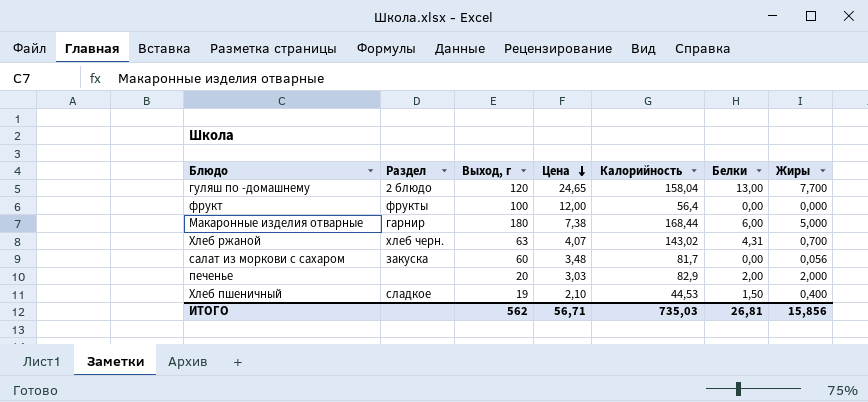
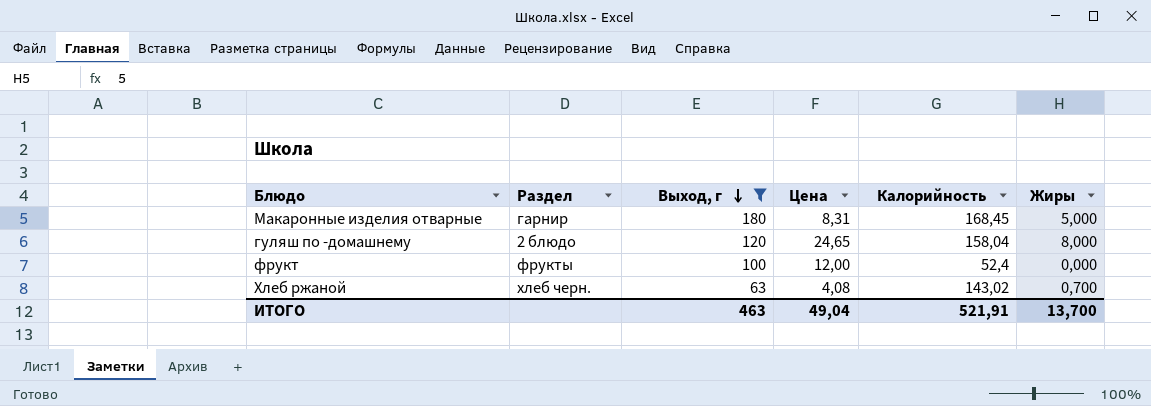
filter: none -> Выход, г >= 63
row order: Цена descending -> Выход, г descending
column Белки | position: 6 -> none
Макаронные изделия отварные | Цена: 7,38 -> 8,31
Макаронные изделия отварные | Калорийность: 168,44 -> 168,45
гуляш по -домашнему | Жиры: 7,700 -> 8,000
фрукт | Калорийность: 56,4 -> 52,4
Хлеб ржаной | Цена: 4,07 -> 4,08
ИТОГО | Выход, г: 562 -> 463
ИТОГО | Цена: 56,71 -> 49,04
ИТОГО | Калорийность: 735,03 -> 521,91
ИТОГО | Жиры: 15,856 -> 13,700

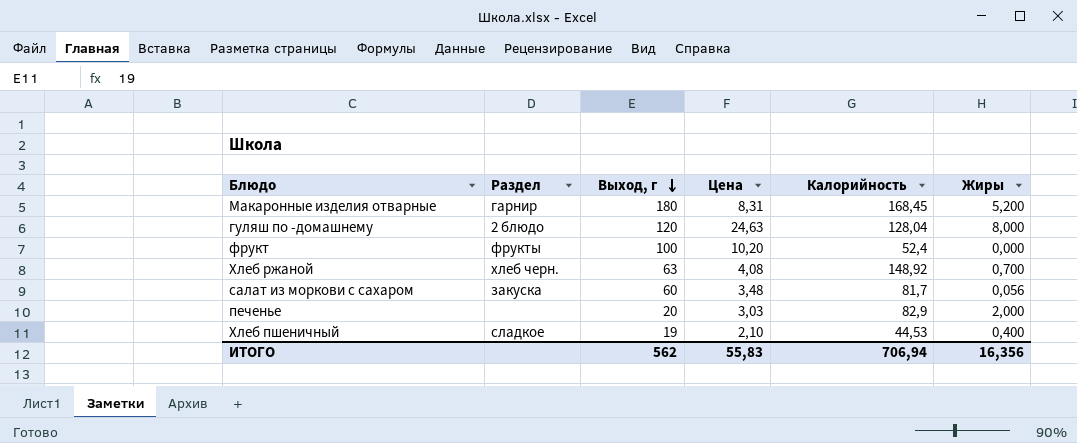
filter: Выход, г >= 63 -> none
Макаронные изделия отварные | Жиры: 5,000 -> 5,200
гуляш по -домашнему | Цена: 24,65 -> 24,63
гуляш по -домашнему | Калорийность: 158,04 -> 128,04
фрукт | Цена: 12,00 -> 10,20
Хлеб ржаной | Калорийность: 143,02 -> 148,92
ИТОГО | Выход, г: 463 -> 562
ИТОГО | Цена: 49,04 -> 55,83
ИТОГО | Калорийность: 521,91 -> 706,94
ИТОГО | Жиры: 13,700 -> 16,356

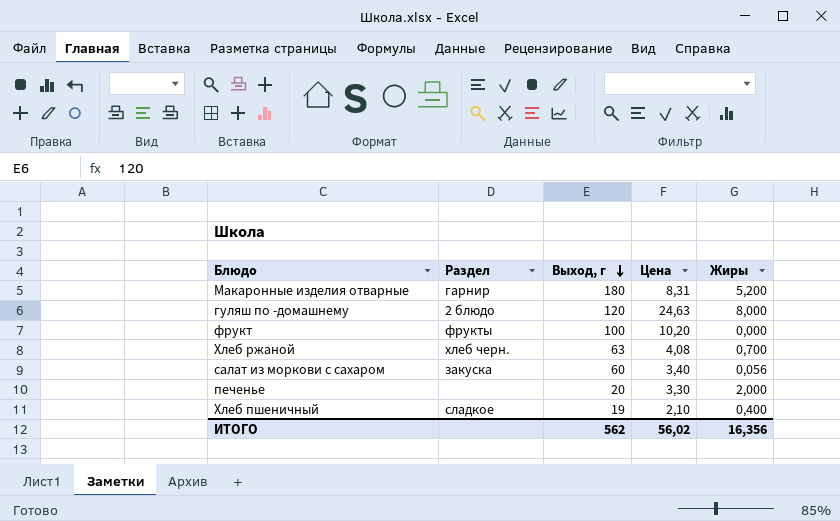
column Калорийность | position: 5 -> none
салат из моркови с сахаром | Цена: 3,48 -> 3,40
печенье | Цена: 3,03 -> 3,30
ИТОГО | Цена: 55,83 -> 56,02

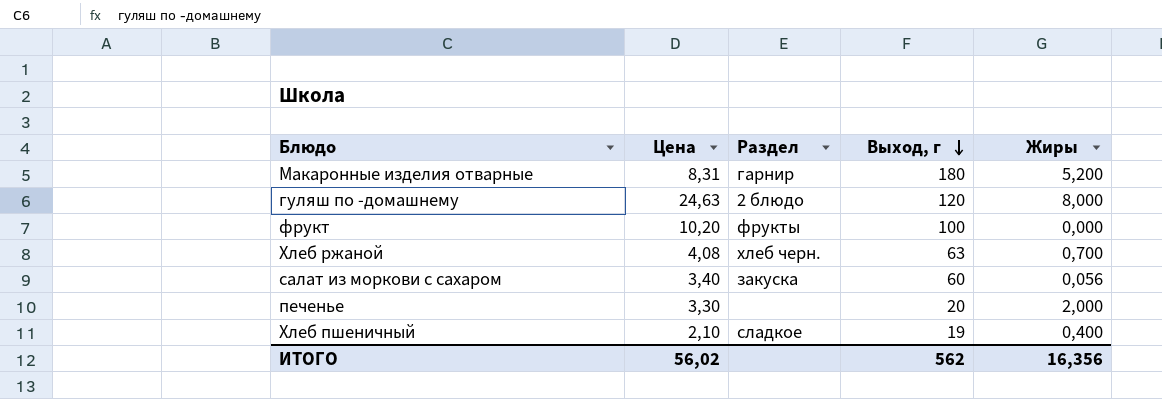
column Цена | position: 4 -> 2

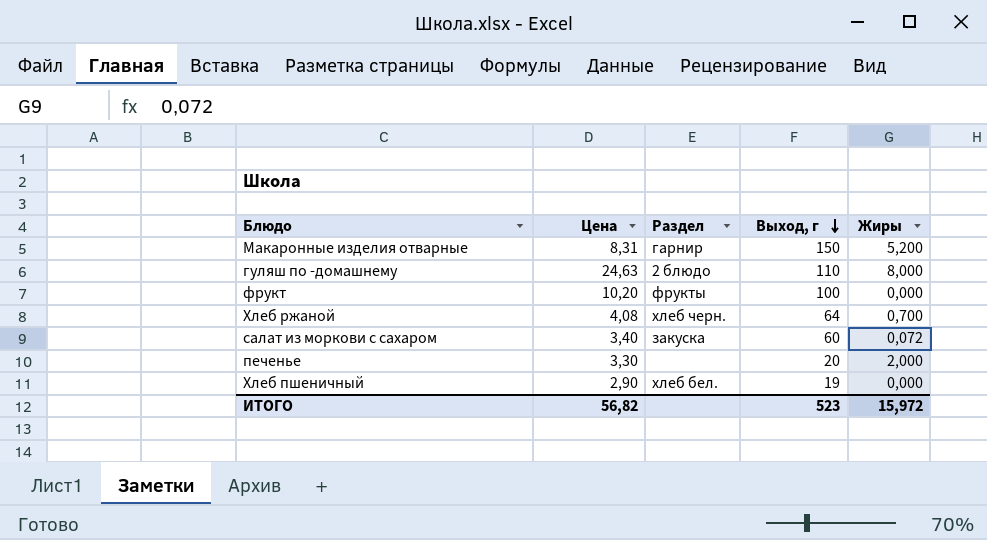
Макаронные изделия отварные | Выход, г: 180 -> 150
гуляш по -домашнему | Выход, г: 120 -> 110
Хлеб ржаной | Выход, г: 63 -> 64
салат из моркови с сахаром | Жиры: 0,056 -> 0,072
Хлеб пшеничный | Цена: 2,10 -> 2,90
Хлеб пшеничный | Раздел: сладкое -> хлеб бел.
Хлеб пшеничный | Жиры: 0,400 -> 0,000
ИТОГО | Цена: 56,02 -> 56,82
ИТОГО | Выход, г: 562 -> 523
ИТОГО | Жиры: 16,356 -> 15,972

